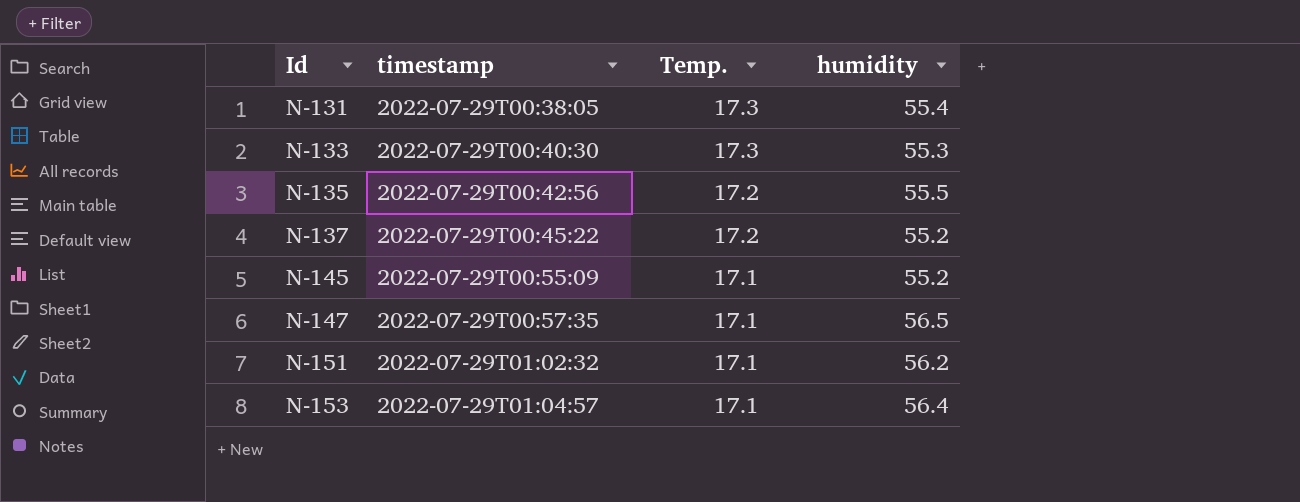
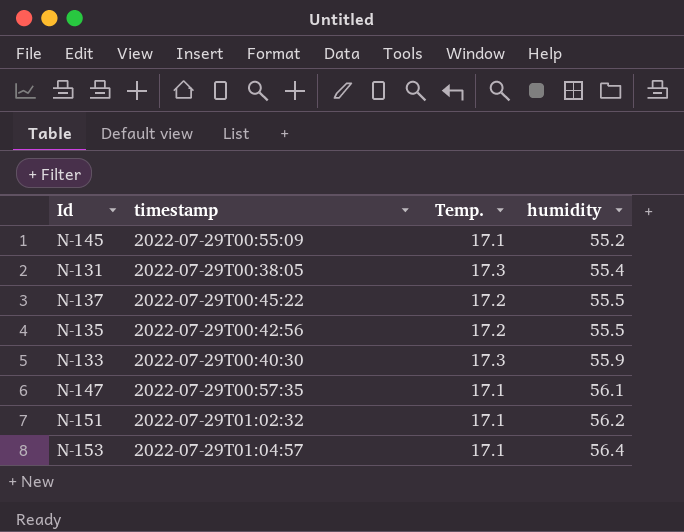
row order: Id ascending -> humidity ascending
N-137 | humidity: 55.2 -> 55.5
N-133 | humidity: 55.3 -> 55.9
N-147 | humidity: 56.5 -> 56.1

